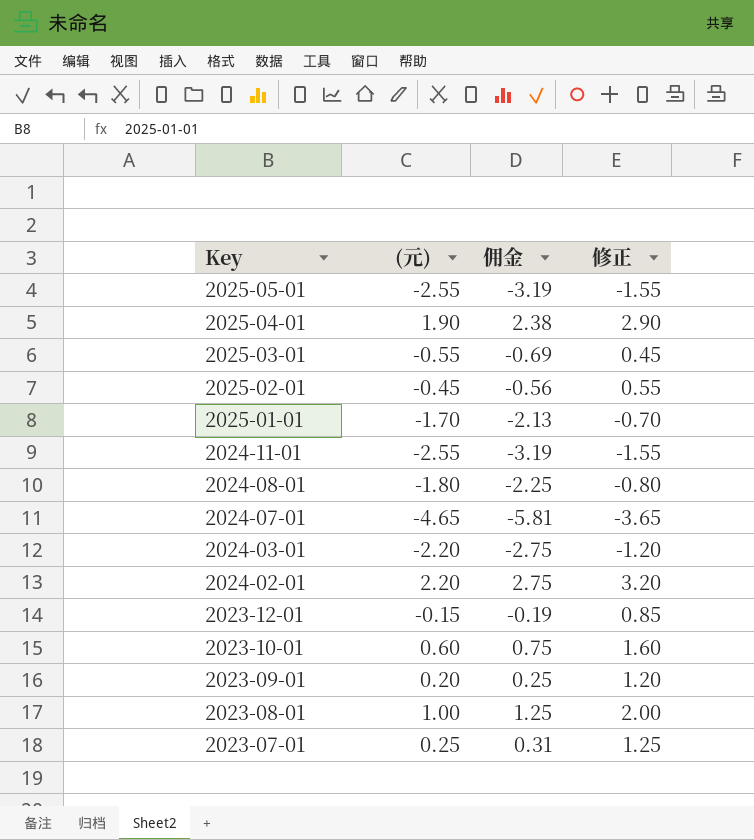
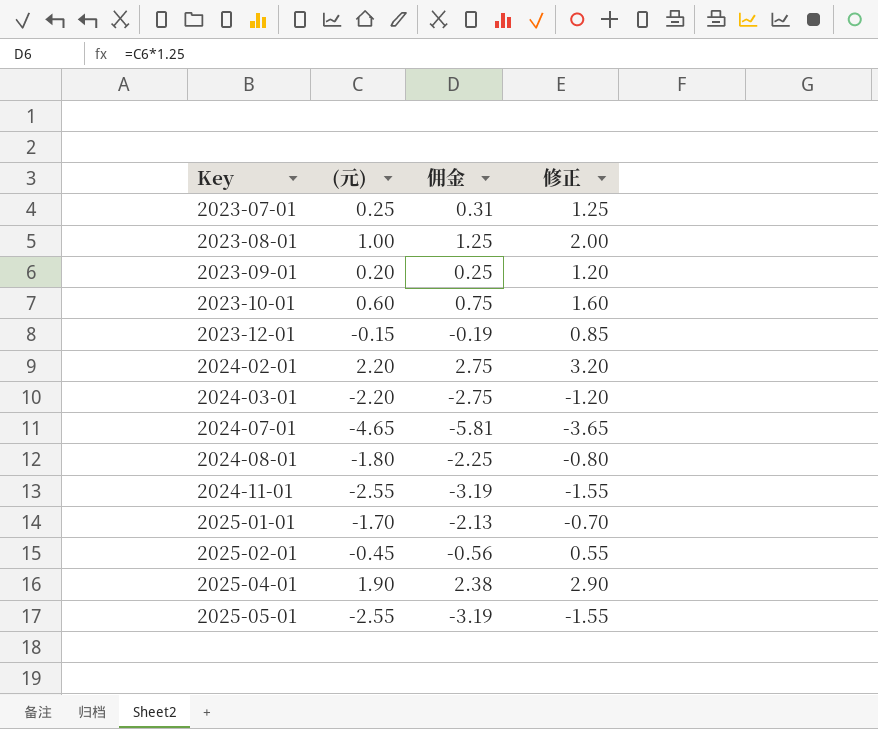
row order: Key descending -> Key ascending
row 2025-03-01: -0.55 | -0.69 | 0.45 -> none

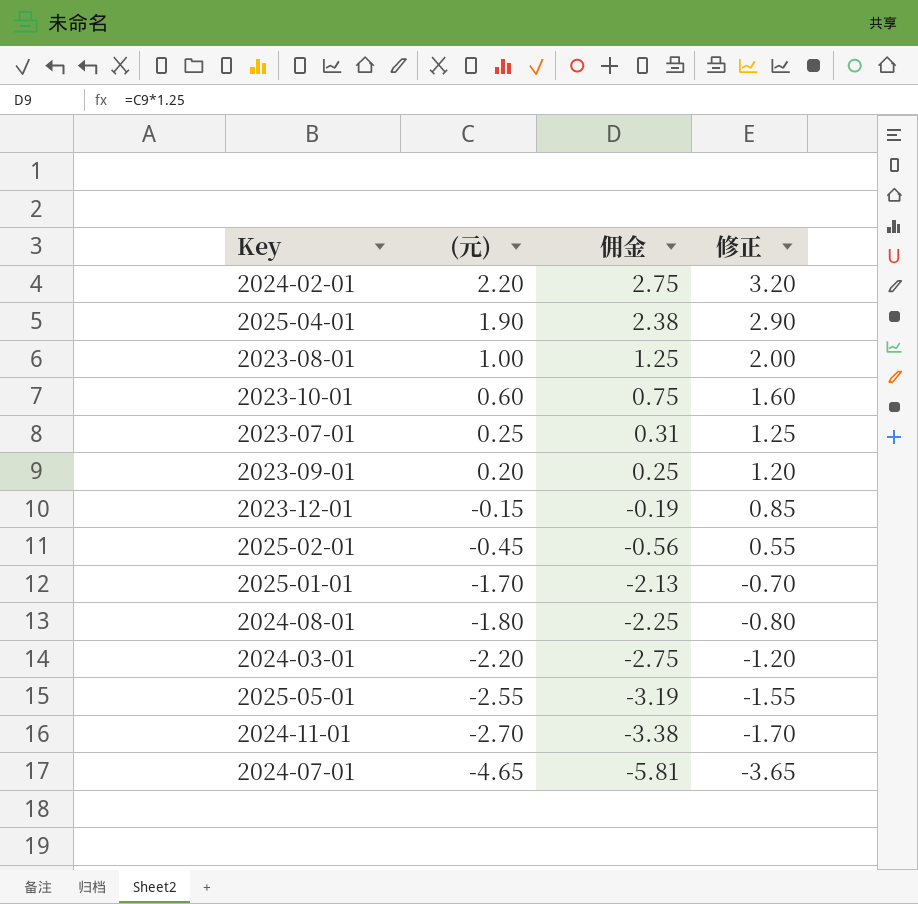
row order: Key ascending -> (元) descending
2024-11-01 | (元): -2.55 -> -2.70
2024-11-01 | 佣金: -3.19 -> -3.38
2024-11-01 | 修正: -1.55 -> -1.70

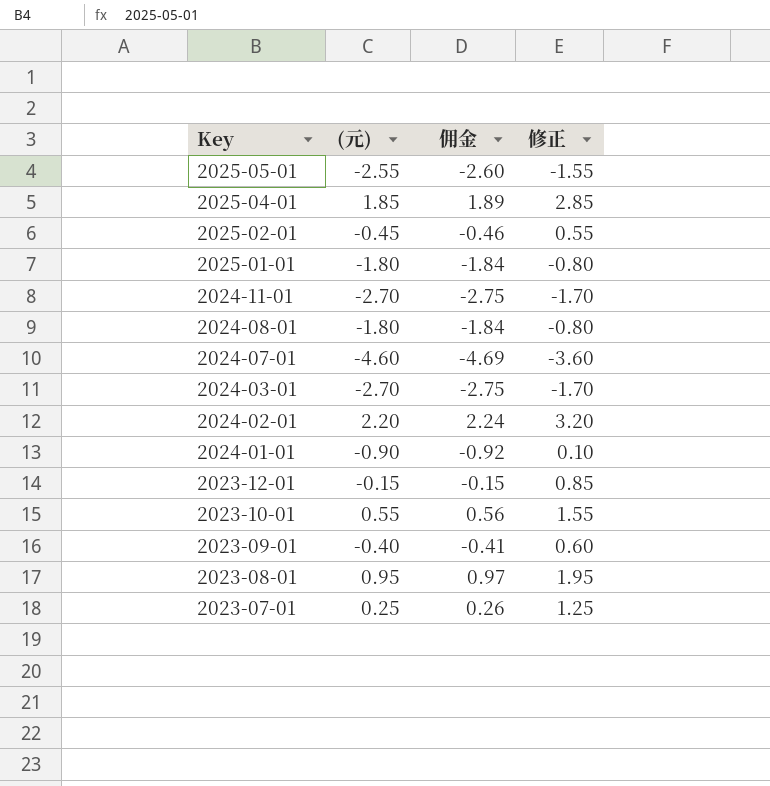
row order: (元) descending -> Key descending
column 佣金 | formula: [(元)] * 1.25 -> [(元)] * 1.02
2025-04-01 | (元): 1.90 -> 1.85
2025-04-01 | 修正: 2.90 -> 2.85
2025-01-01 | (元): -1.70 -> -1.80
2025-01-01 | 修正: -0.70 -> -0.80
2024-07-01 | (元): -4.65 -> -4.60
2024-07-01 | 修正: -3.65 -> -3.60
2024-03-01 | (元): -2.20 -> -2.70
2024-03-01 | 修正: -1.20 -> -1.70
row 2024-01-01: none -> -0.90 | -0.92 | 0.10
2023-10-01 | (元): 0.60 -> 0.55
2023-10-01 | 修正: 1.60 -> 1.55
2023-09-01 | (元): 0.20 -> -0.40
2023-09-01 | 修正: 1.20 -> 0.60
2023-08-01 | (元): 1.00 -> 0.95
2023-08-01 | 修正: 2.00 -> 1.95

